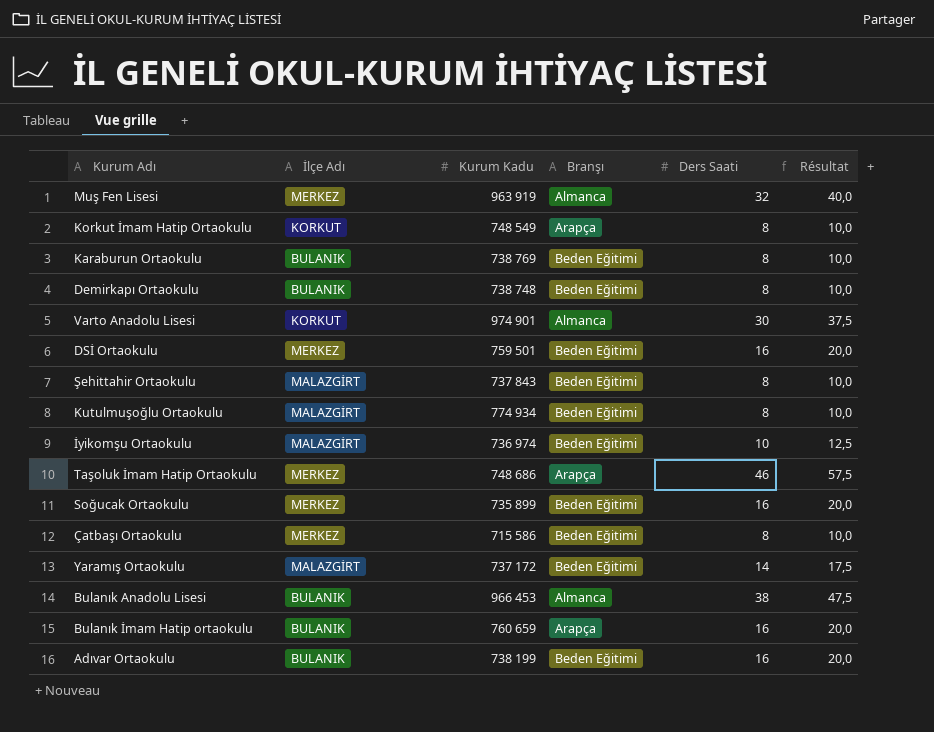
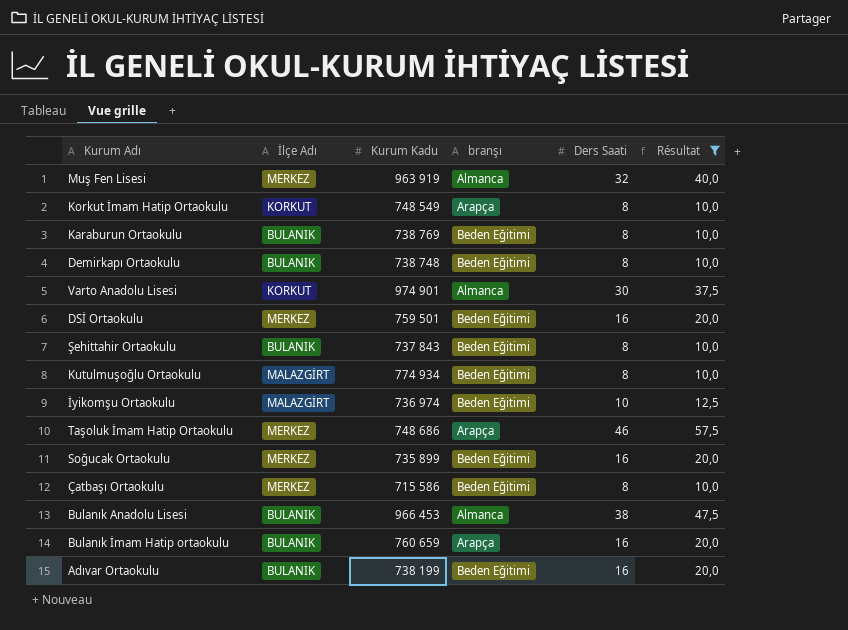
filter: none -> Résultat != 17,5
column name: Branşı -> branşı
Şehittahir Ortaokulu | İlçe Adı: MALAZGİRT -> BULANIK

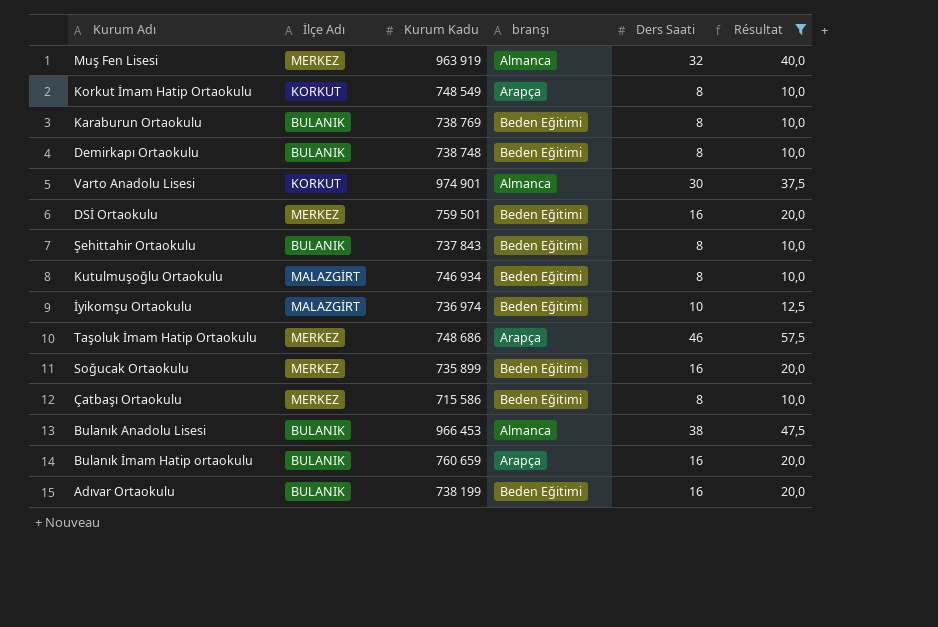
Kutulmuşoğlu Ortaokulu | Kurum Kadu: 774 934 -> 746 934

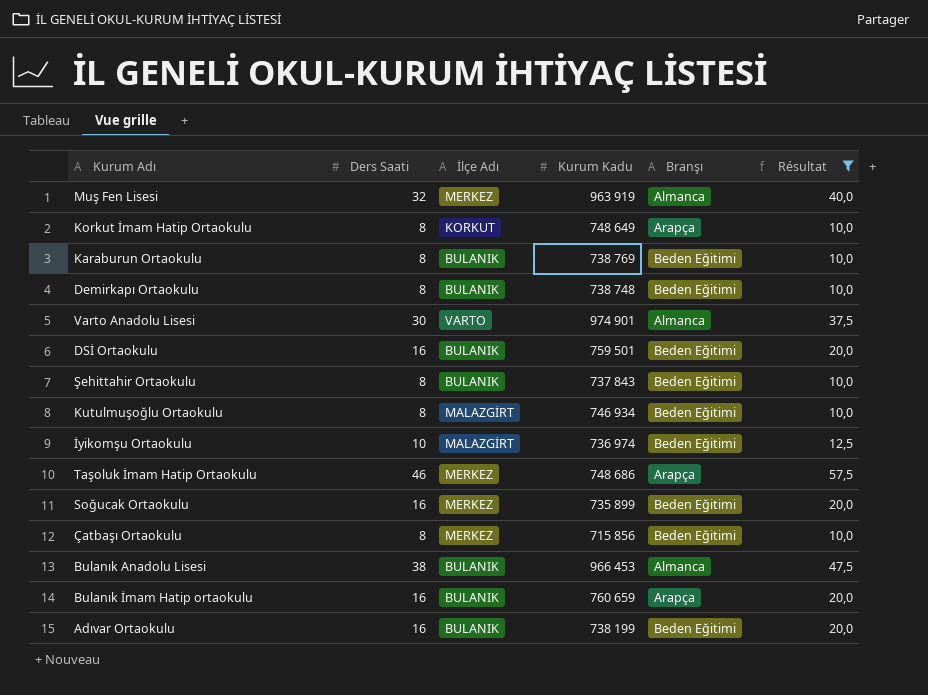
column Ders Saati | position: 5 -> 2
column name: branşı -> Branşı
Korkut İmam Hatip Ortaokulu | Kurum Kadu: 748 549 -> 748 649
Varto Anadolu Lisesi | İlçe Adı: KORKUT -> VARTO
DSİ Ortaokulu | İlçe Adı: MERKEZ -> BULANIK
Çatbaşı Ortaokulu | Kurum Kadu: 715 586 -> 715 856

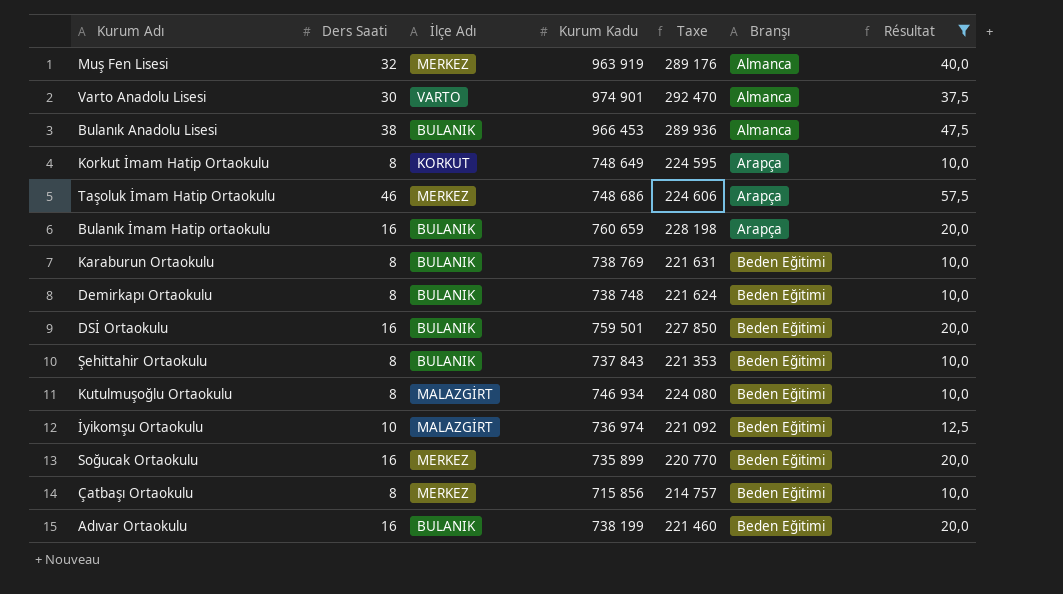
row order: none -> Branşı ascending
column Taxe | formula: none -> [Kurum Kadu] * 0,3

